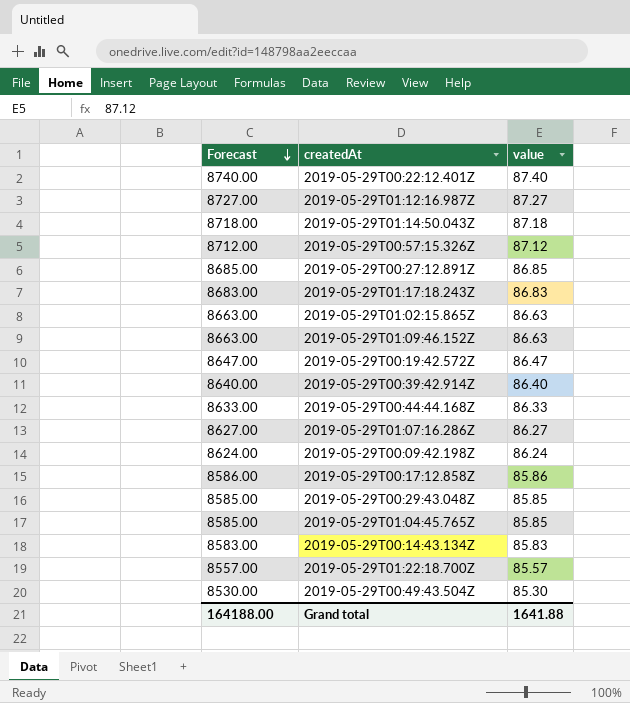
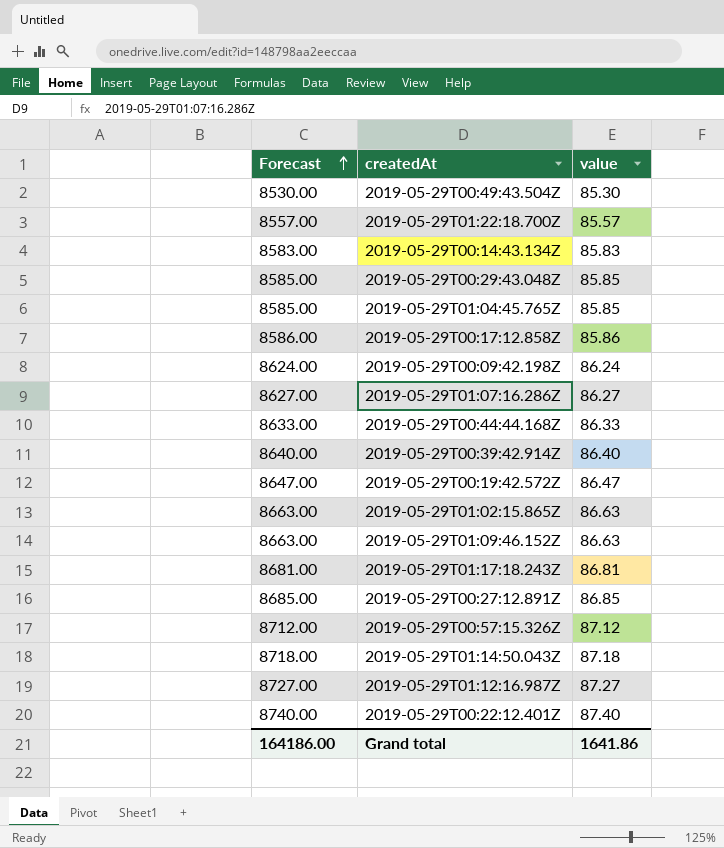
row order: Forecast descending -> Forecast ascending
2019-05-29T01:17:18.243Z | Forecast: 8683.00 -> 8681.00
2019-05-29T01:17:18.243Z | value: 86.83 -> 86.81
Grand total | Forecast: 164188.00 -> 164186.00
Grand total | value: 1641.88 -> 1641.86

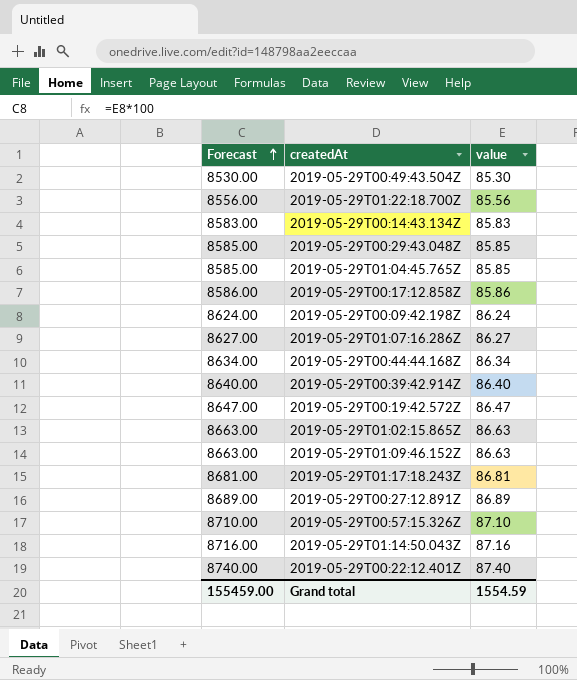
row 2019-05-29T01:12:16.987Z: 8727.00 | 87.27 -> none
2019-05-29T01:22:18.700Z | Forecast: 8557.00 -> 8556.00
2019-05-29T01:22:18.700Z | value: 85.57 -> 85.56
2019-05-29T00:44:44.168Z | Forecast: 8633.00 -> 8634.00
2019-05-29T00:44:44.168Z | value: 86.33 -> 86.34
2019-05-29T00:27:12.891Z | Forecast: 8685.00 -> 8689.00
2019-05-29T00:27:12.891Z | value: 86.85 -> 86.89
2019-05-29T00:57:15.326Z | Forecast: 8712.00 -> 8710.00
2019-05-29T00:57:15.326Z | value: 87.12 -> 87.10
2019-05-29T01:14:50.043Z | Forecast: 8718.00 -> 8716.00
2019-05-29T01:14:50.043Z | value: 87.18 -> 87.16
Grand total | Forecast: 164186.00 -> 155459.00
Grand total | value: 1641.86 -> 1554.59

